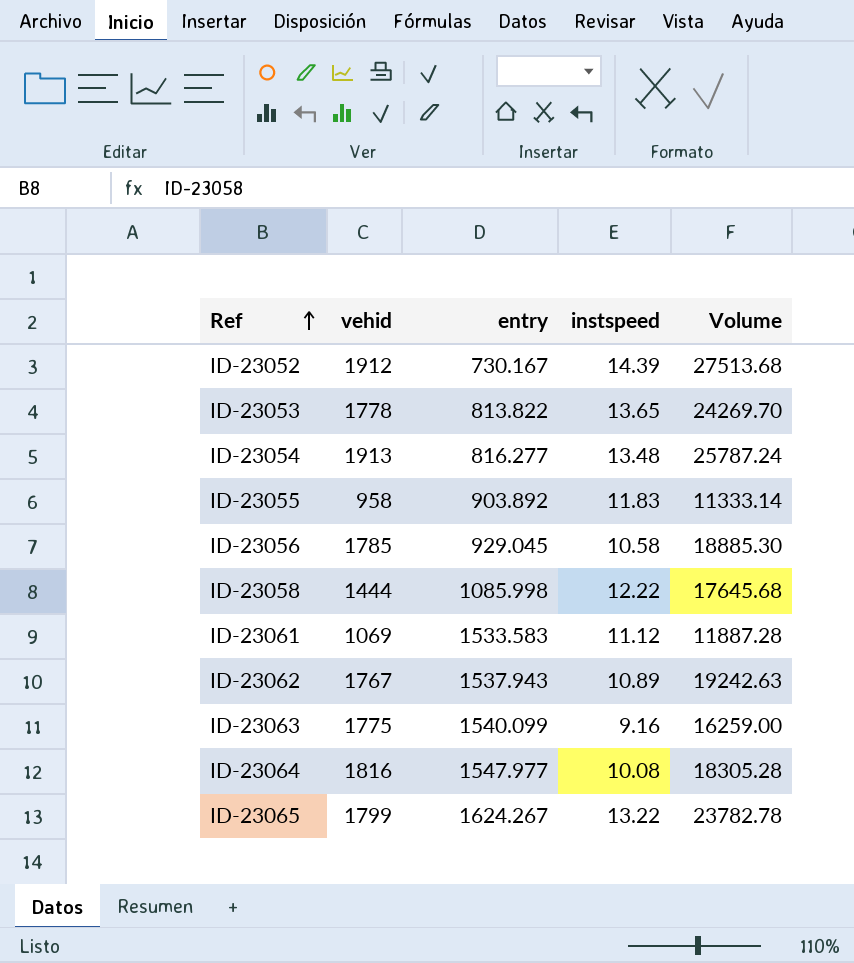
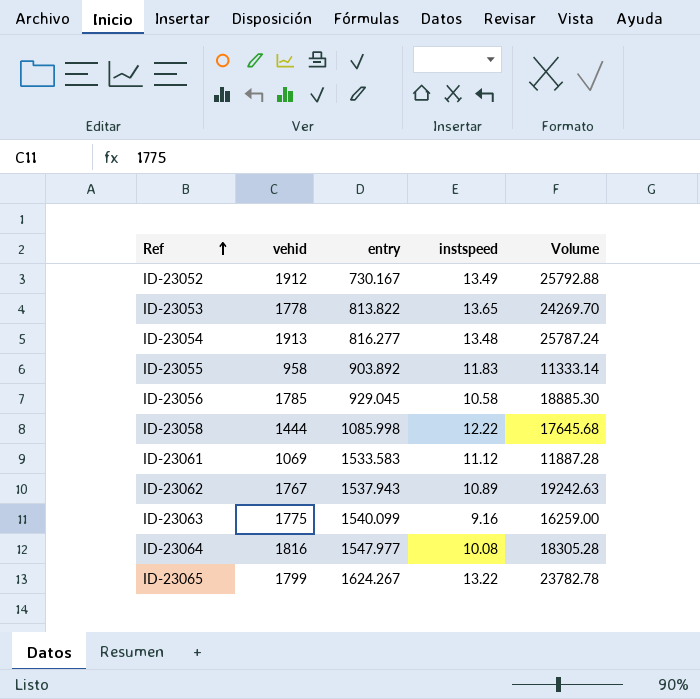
ID-23052 | instspeed: 14.39 -> 13.49
ID-23052 | Volume: 27513.68 -> 25792.88

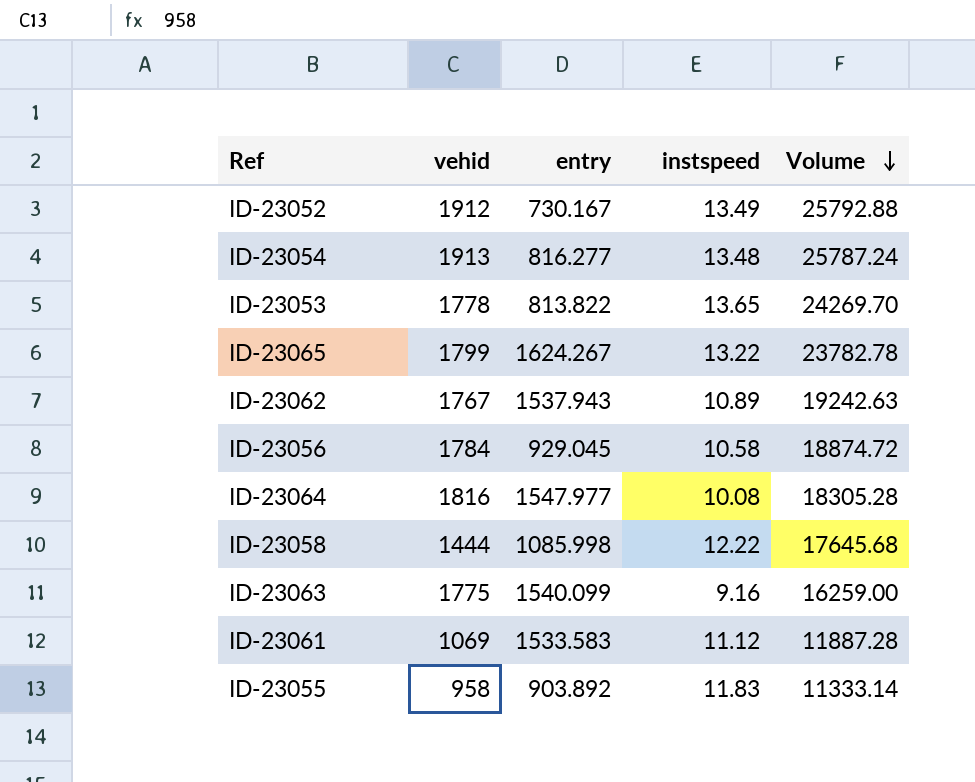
row order: Ref ascending -> Volume descending
ID-23056 | vehid: 1785 -> 1784
ID-23056 | Volume: 18885.30 -> 18874.72

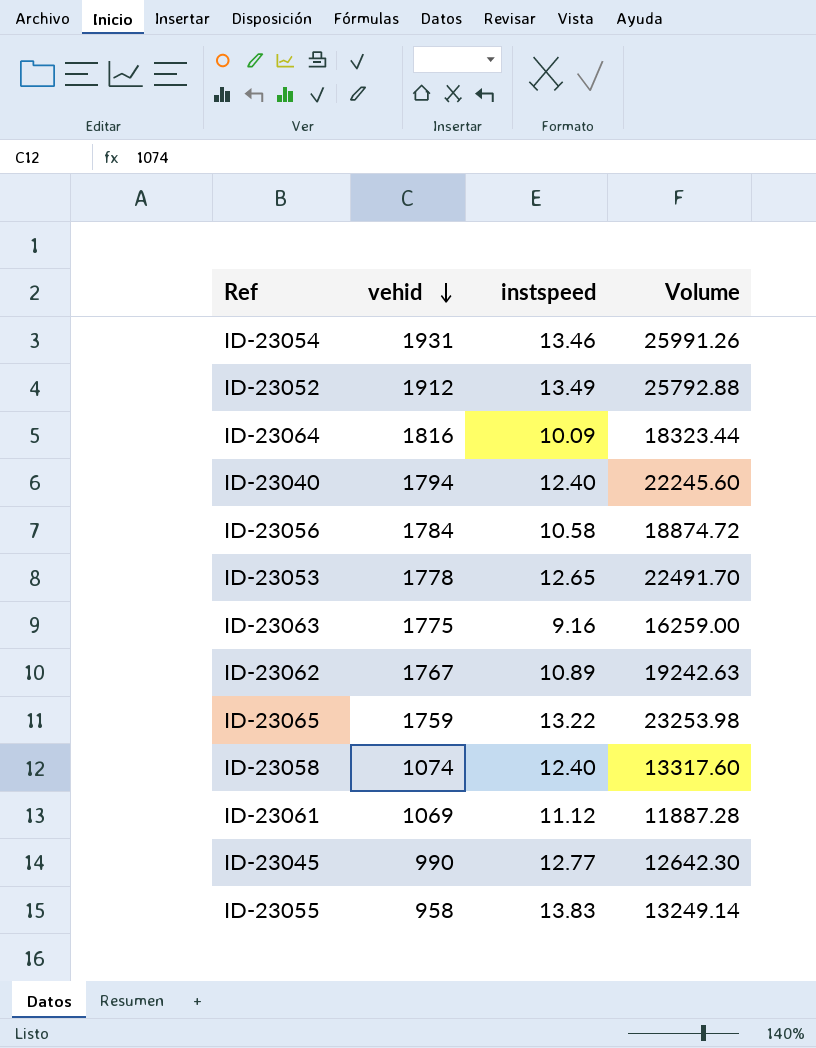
row order: Volume descending -> vehid descending
column entry | position: 3 -> none
ID-23054 | vehid: 1913 -> 1931
ID-23054 | instspeed: 13.48 -> 13.46
ID-23054 | Volume: 25787.24 -> 25991.26
ID-23064 | instspeed: 10.08 -> 10.09
ID-23064 | Volume: 18305.28 -> 18323.44
row ID-23040: none -> 1794 | 12.40 | 22245.60
ID-23053 | instspeed: 13.65 -> 12.65
ID-23053 | Volume: 24269.70 -> 22491.70
ID-23065 | vehid: 1799 -> 1759
ID-23065 | Volume: 23782.78 -> 23253.98
ID-23058 | vehid: 1444 -> 1074
ID-23058 | instspeed: 12.22 -> 12.40
ID-23058 | Volume: 17645.68 -> 13317.60
row ID-23045: none -> 990 | 12.77 | 12642.30
ID-23055 | instspeed: 11.83 -> 13.83
ID-23055 | Volume: 11333.14 -> 13249.14

